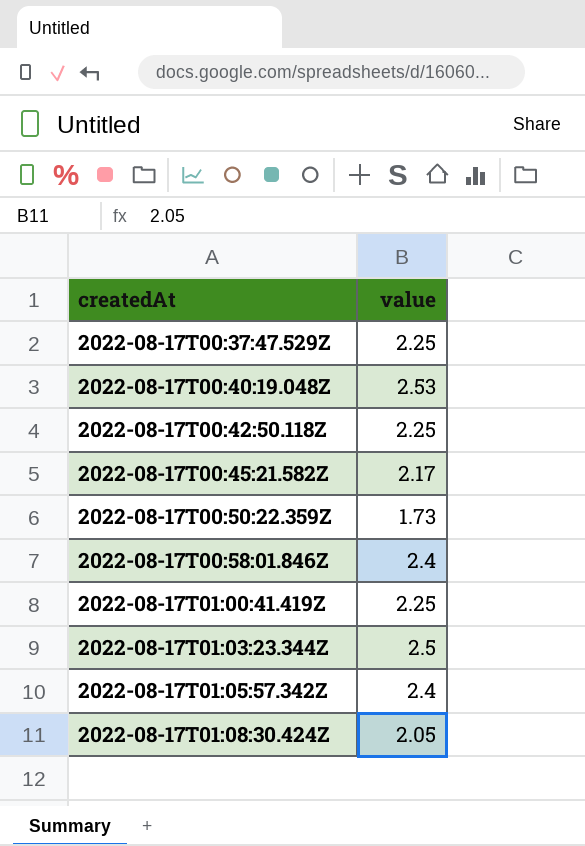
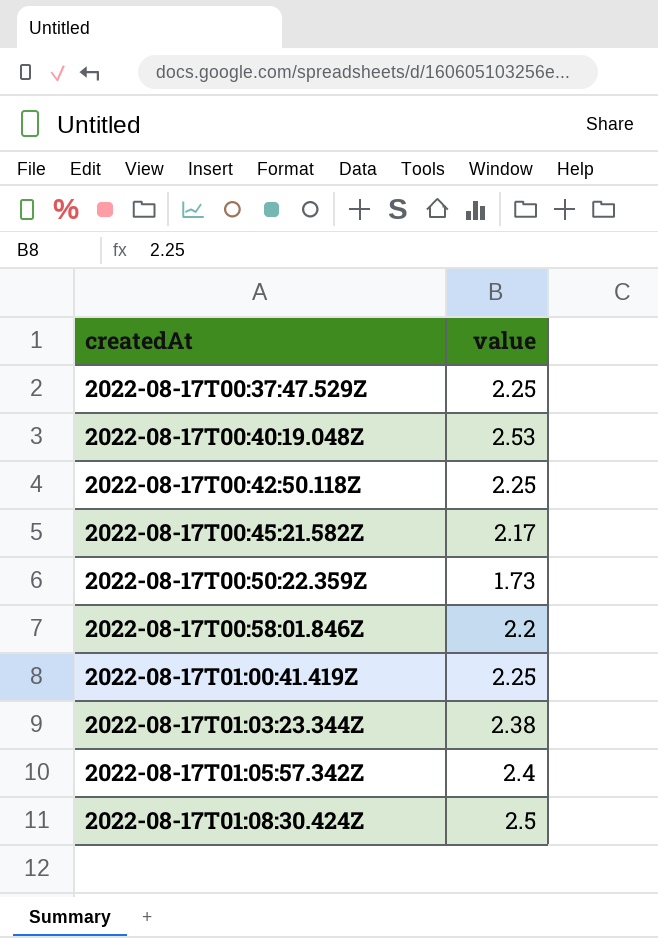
2022-08-17T00:58:01.846Z | value: 2.4 -> 2.2
2022-08-17T01:03:23.344Z | value: 2.5 -> 2.38
2022-08-17T01:08:30.424Z | value: 2.05 -> 2.5

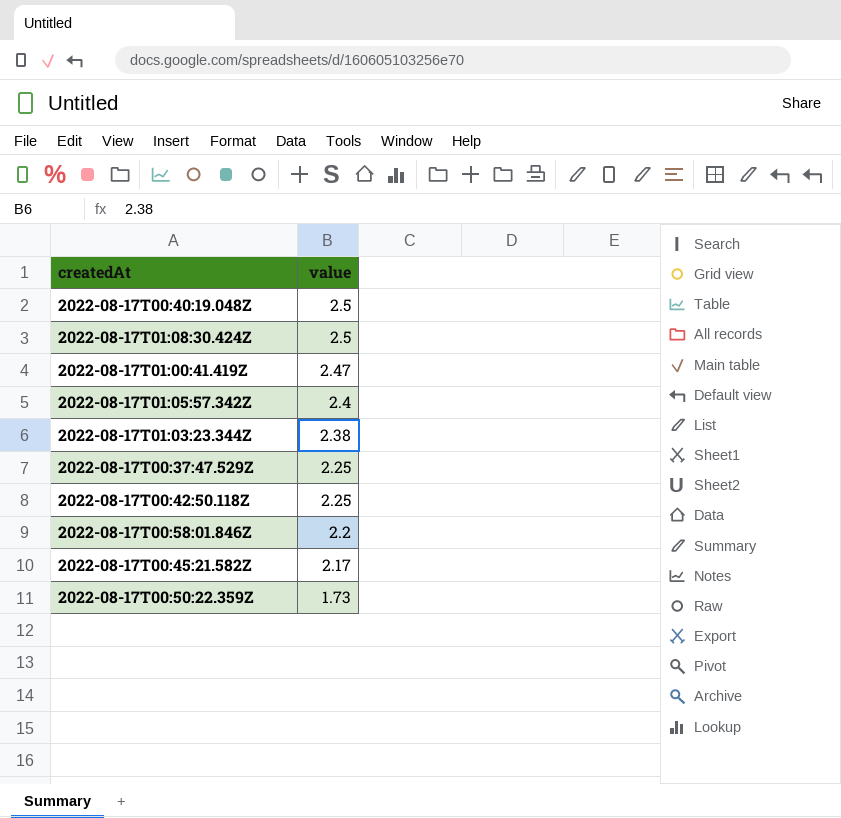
row order: createdAt ascending -> value descending
2022-08-17T00:40:19.048Z | value: 2.53 -> 2.5
2022-08-17T01:00:41.419Z | value: 2.25 -> 2.47

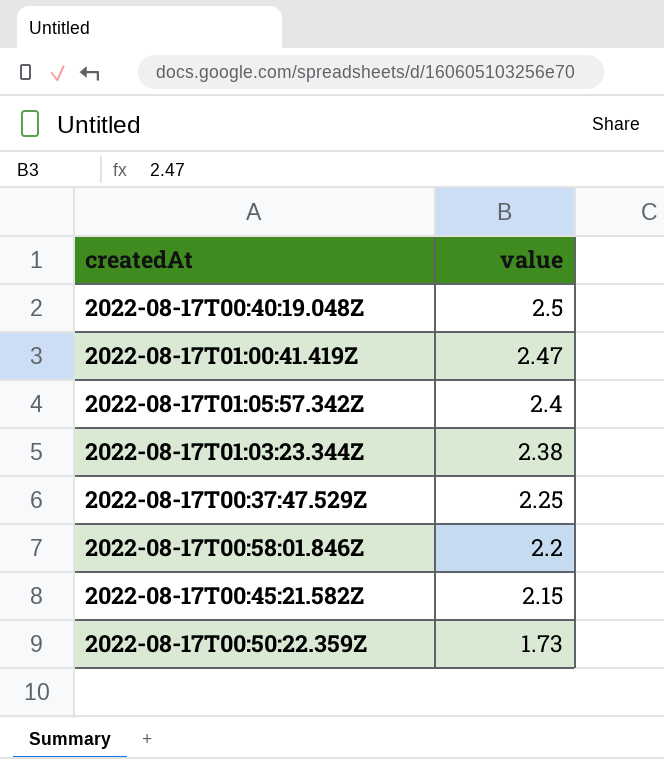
row 2022-08-17T01:08:30.424Z: 2.5 -> none
row 2022-08-17T00:42:50.118Z: 2.25 -> none
2022-08-17T00:45:21.582Z | value: 2.17 -> 2.15

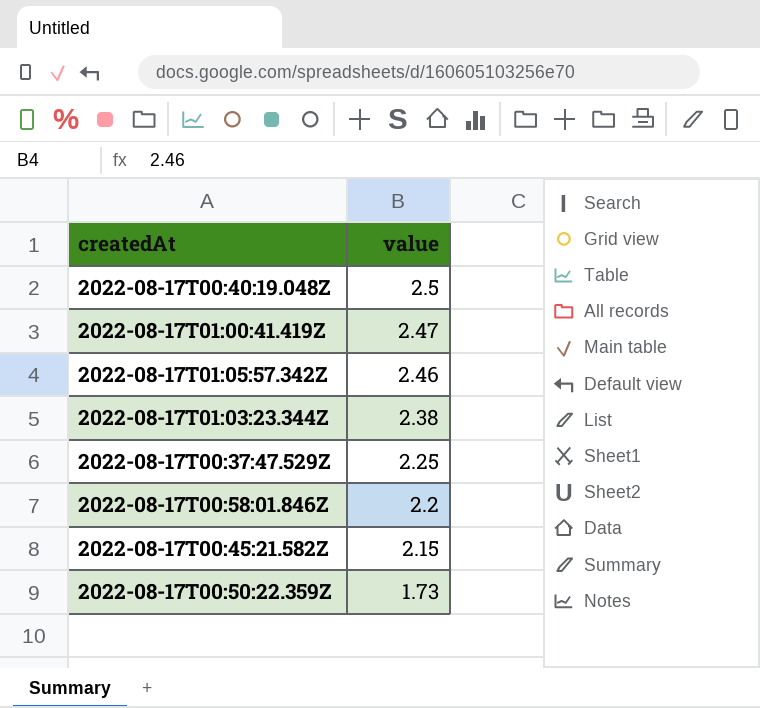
2022-08-17T01:05:57.342Z | value: 2.4 -> 2.46

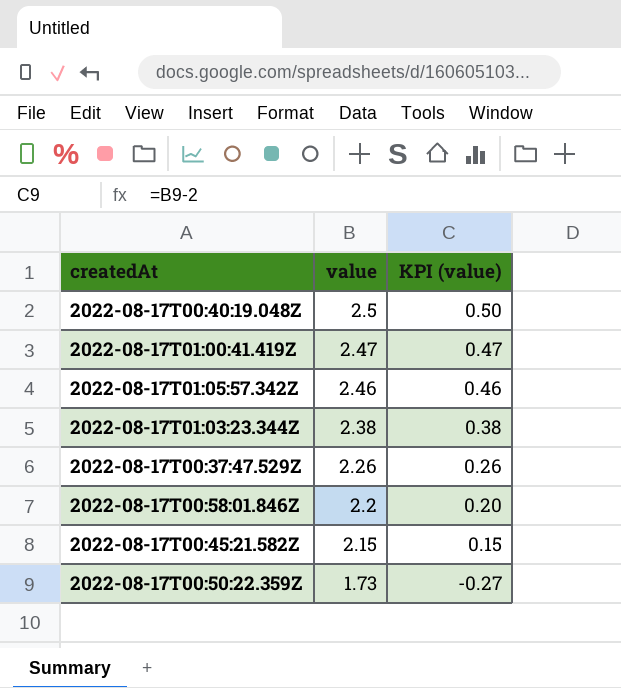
column KPI (value) | formula: none -> [value] - 2
2022-08-17T00:37:47.529Z | value: 2.25 -> 2.26

